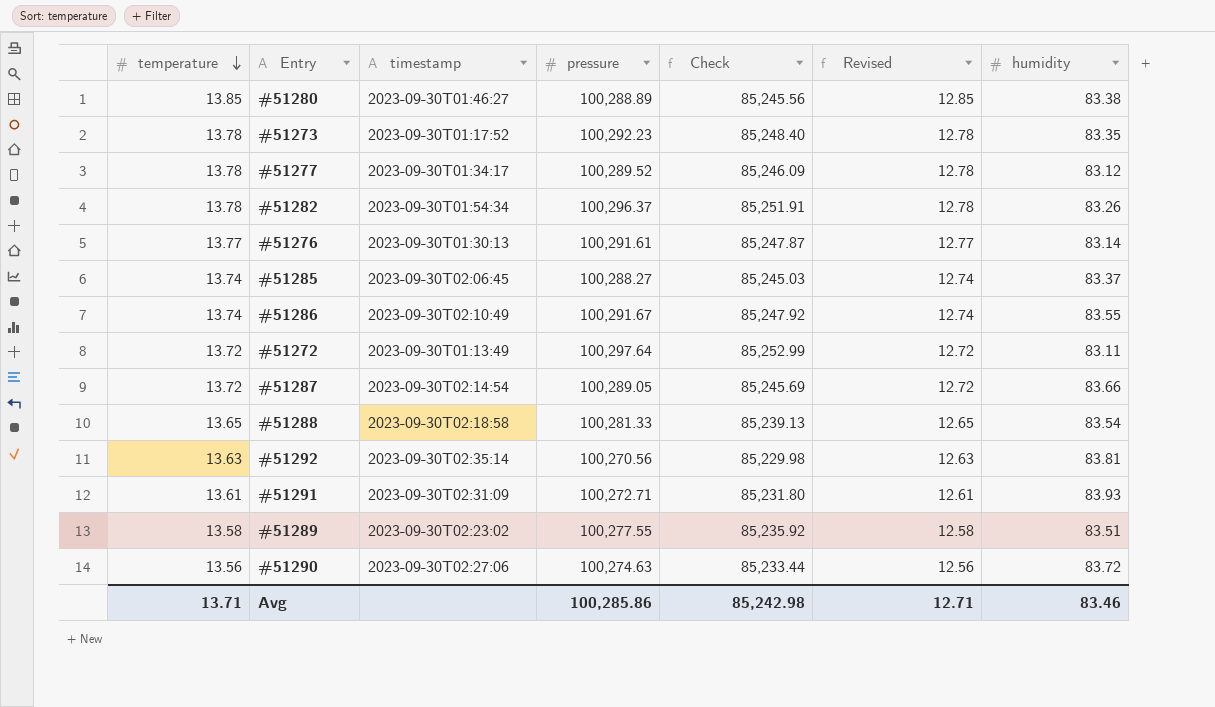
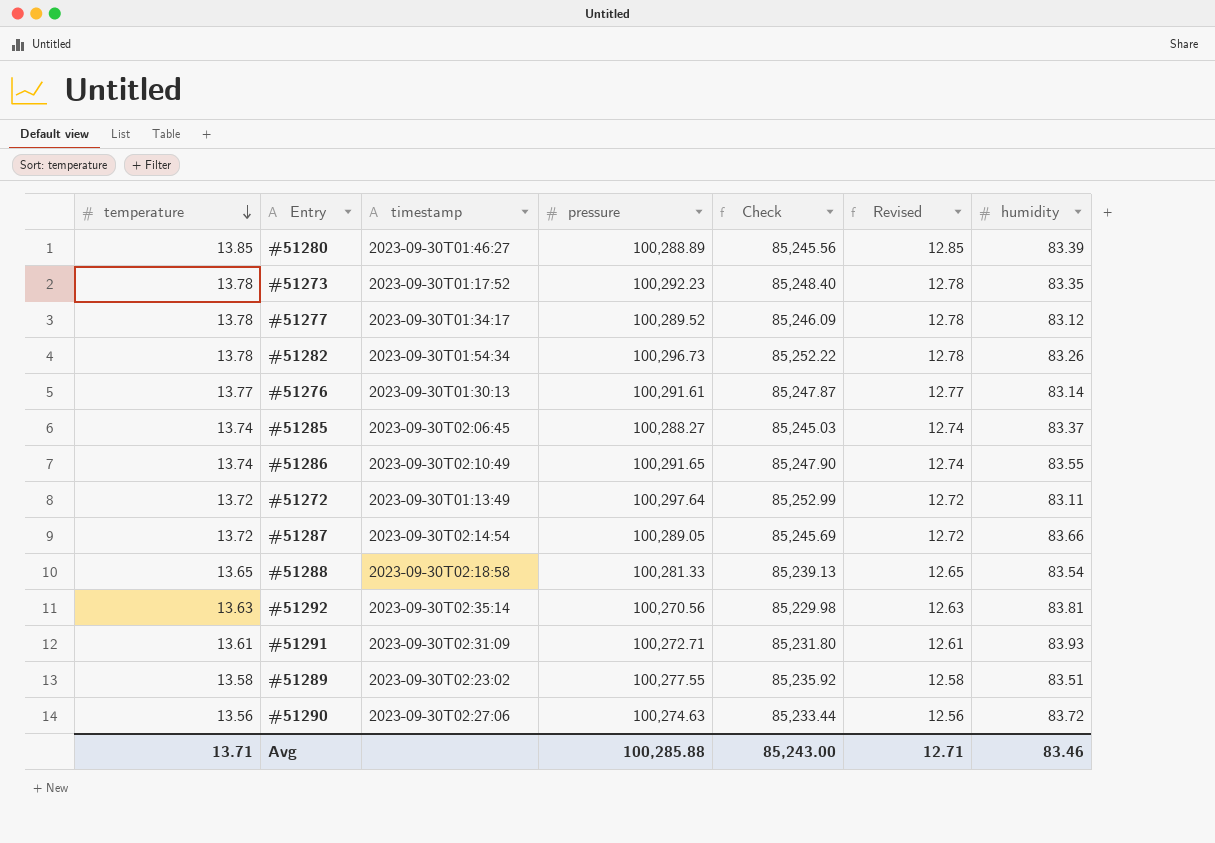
#51280 | humidity: 83.38 -> 83.39
#51282 | pressure: 100,296.37 -> 100,296.73
#51282 | Check: 85,251.91 -> 85,252.22
#51286 | pressure: 100,291.67 -> 100,291.65
#51286 | Check: 85,247.92 -> 85,247.90
Avg | pressure: 100,285.86 -> 100,285.88
Avg | Check: 85,242.98 -> 85,243.00

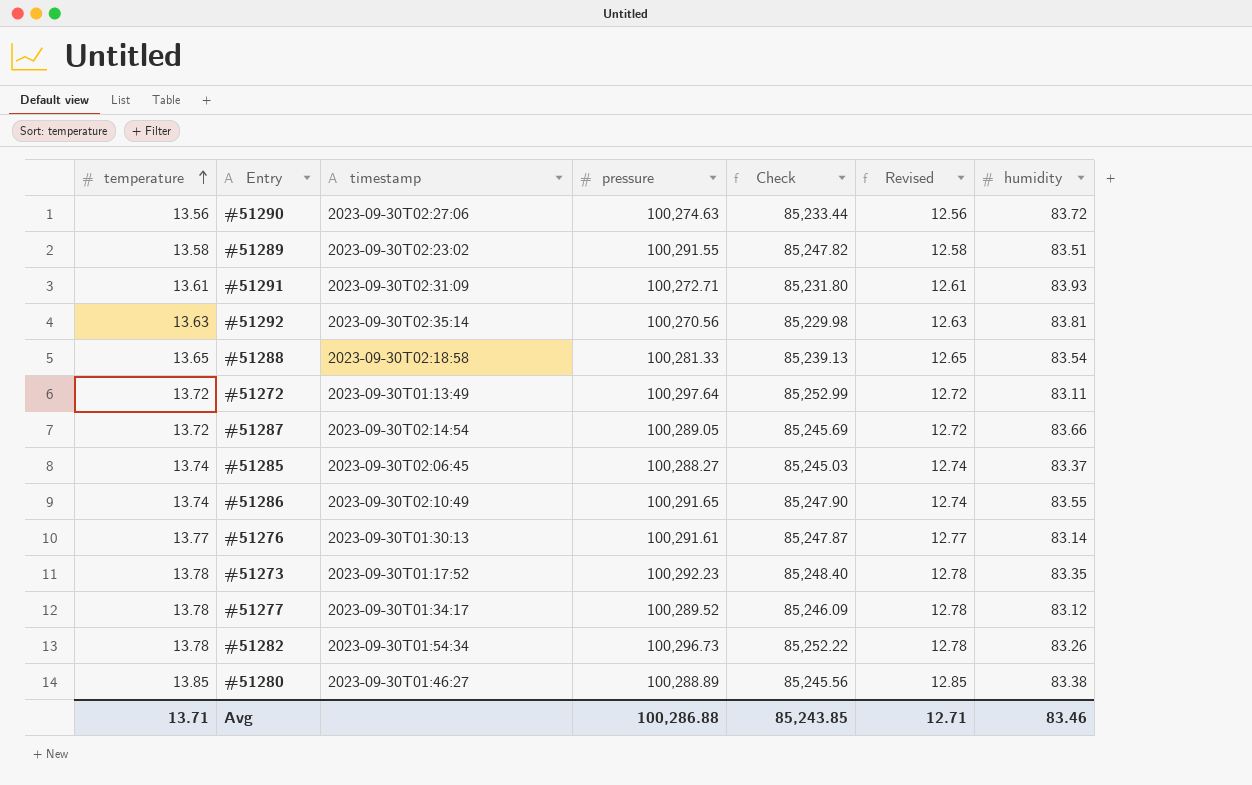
row order: temperature descending -> temperature ascending
#51289 | pressure: 100,277.55 -> 100,291.55
#51289 | Check: 85,235.92 -> 85,247.82
#51280 | humidity: 83.39 -> 83.38
Avg | pressure: 100,285.88 -> 100,286.88
Avg | Check: 85,243.00 -> 85,243.85

